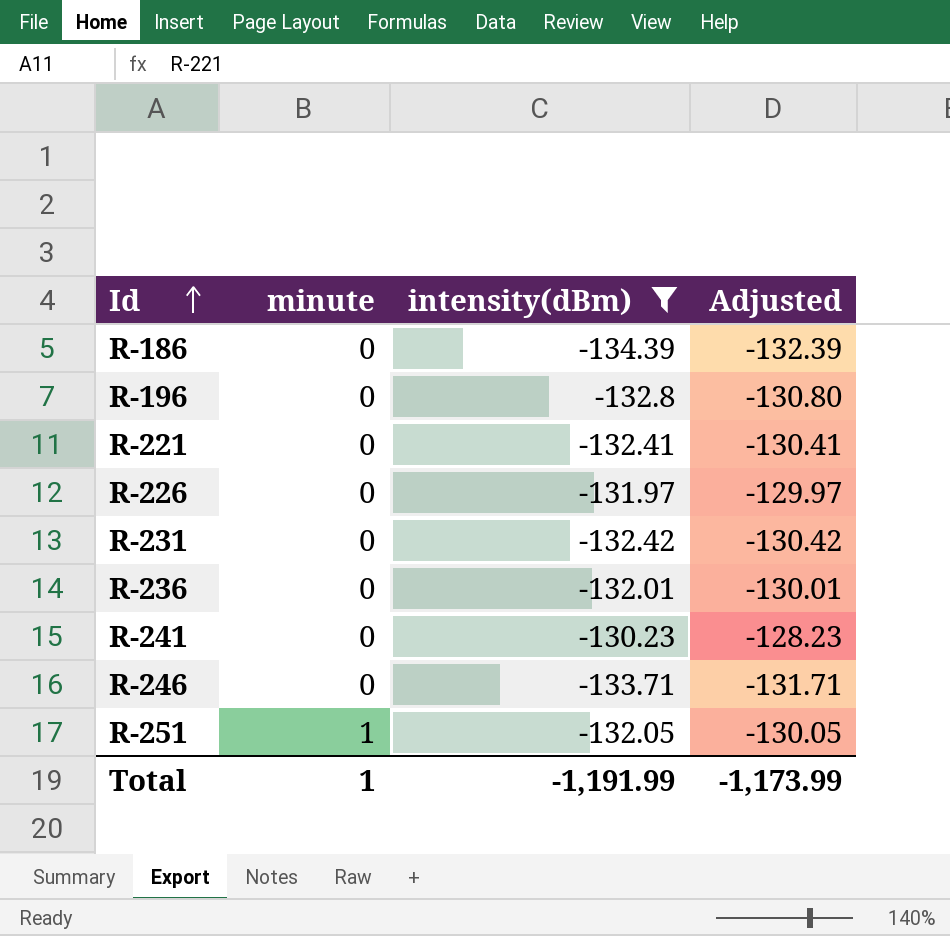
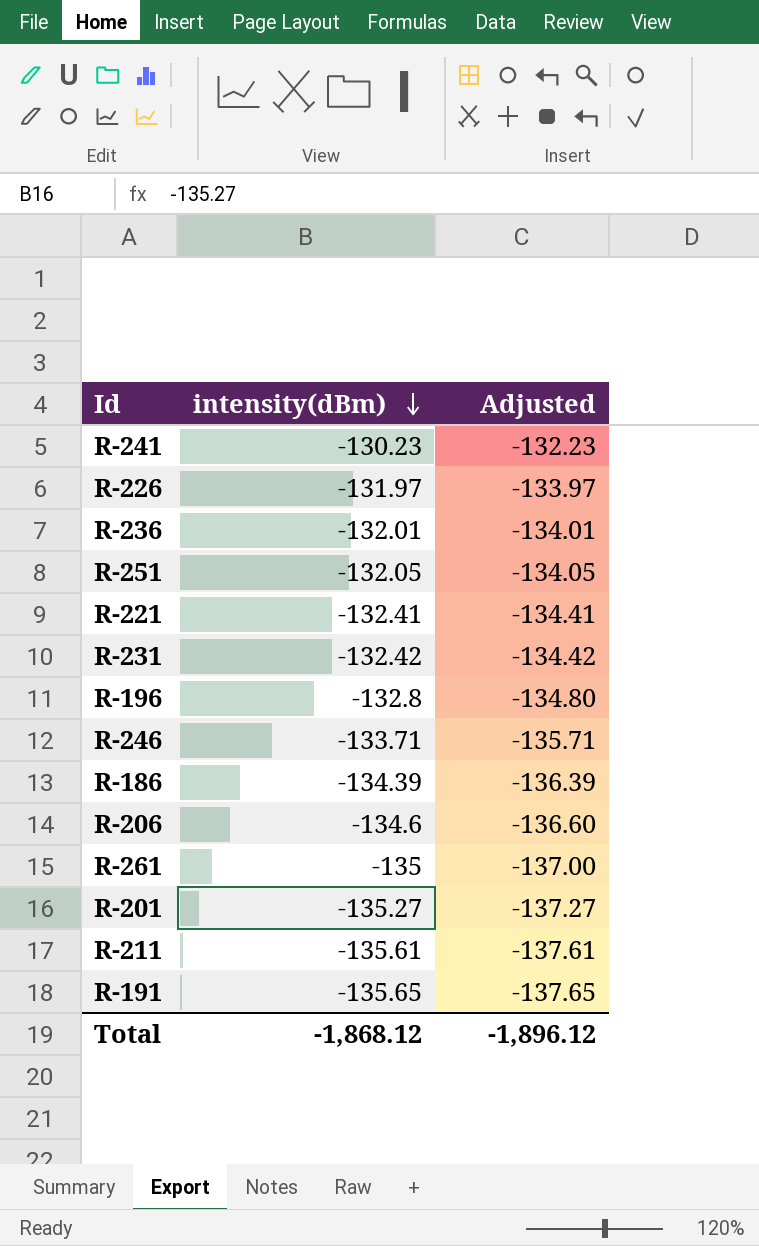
filter: intensity(dBm) >= -134.39 -> none
row order: Id ascending -> intensity(dBm) descending
column minute | position: 2 -> none
column Adjusted | formula: [intensity(dBm)] + 2 -> [intensity(dBm)] - 2
Total | intensity(dBm): -1,191.99 -> -1,868.12
Total | Adjusted: -1,173.99 -> -1,896.12

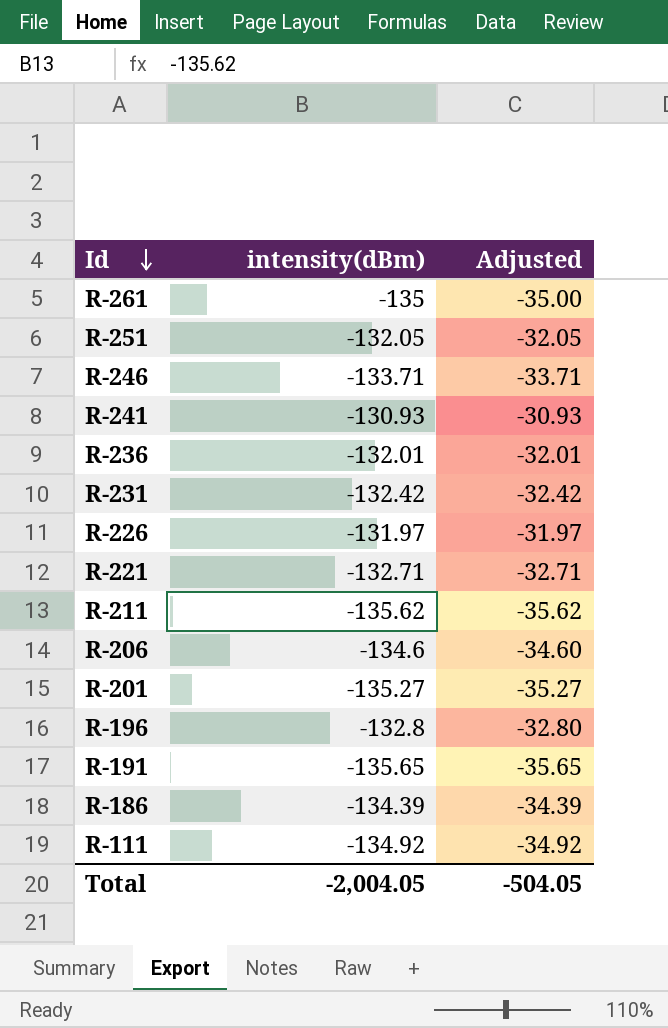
row order: intensity(dBm) descending -> Id descending
column Adjusted | formula: [intensity(dBm)] - 2 -> [intensity(dBm)] + 100
R-241 | intensity(dBm): -130.23 -> -130.93
R-221 | intensity(dBm): -132.41 -> -132.71
R-211 | intensity(dBm): -135.61 -> -135.62
row R-111: none -> -134.92 | -34.92
Total | intensity(dBm): -1,868.12 -> -2,004.05
Total | Adjusted: -1,896.12 -> -504.05

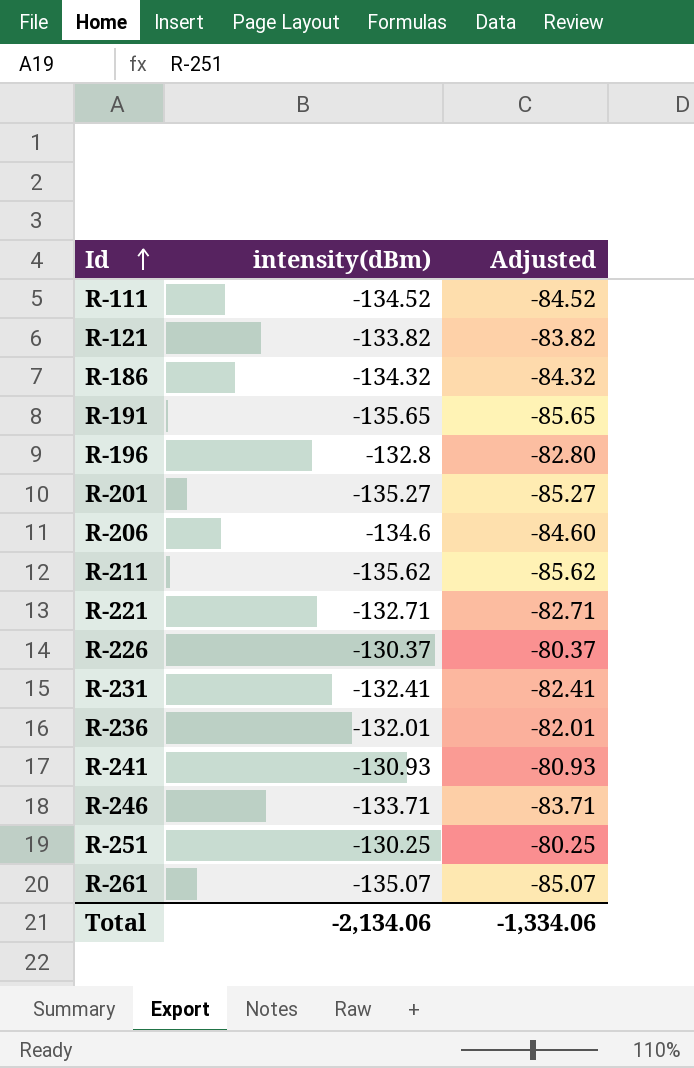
row order: Id descending -> Id ascending
column Adjusted | formula: [intensity(dBm)] + 100 -> [intensity(dBm)] + 50
R-111 | intensity(dBm): -134.92 -> -134.52
row R-121: none -> -133.82 | -83.82
R-186 | intensity(dBm): -134.39 -> -134.32
R-226 | intensity(dBm): -131.97 -> -130.37
R-231 | intensity(dBm): -132.42 -> -132.41
R-251 | intensity(dBm): -132.05 -> -130.25
R-261 | intensity(dBm): -135 -> -135.07
Total | intensity(dBm): -2,004.05 -> -2,134.06
Total | Adjusted: -504.05 -> -1,334.06

